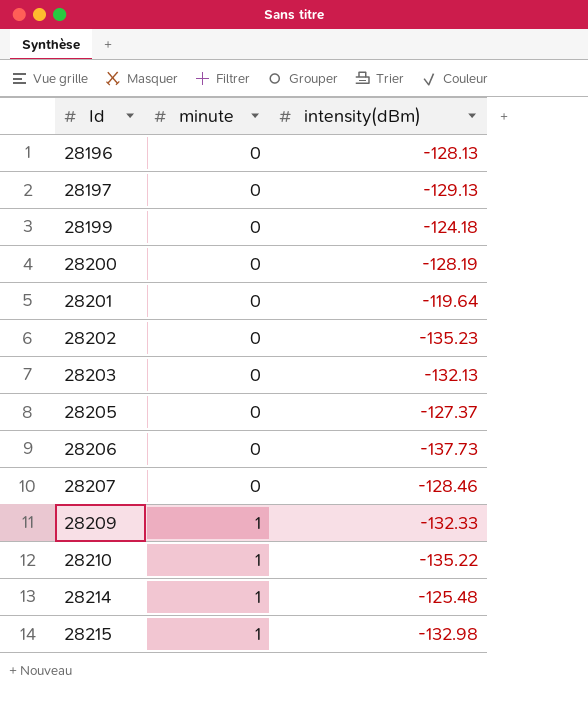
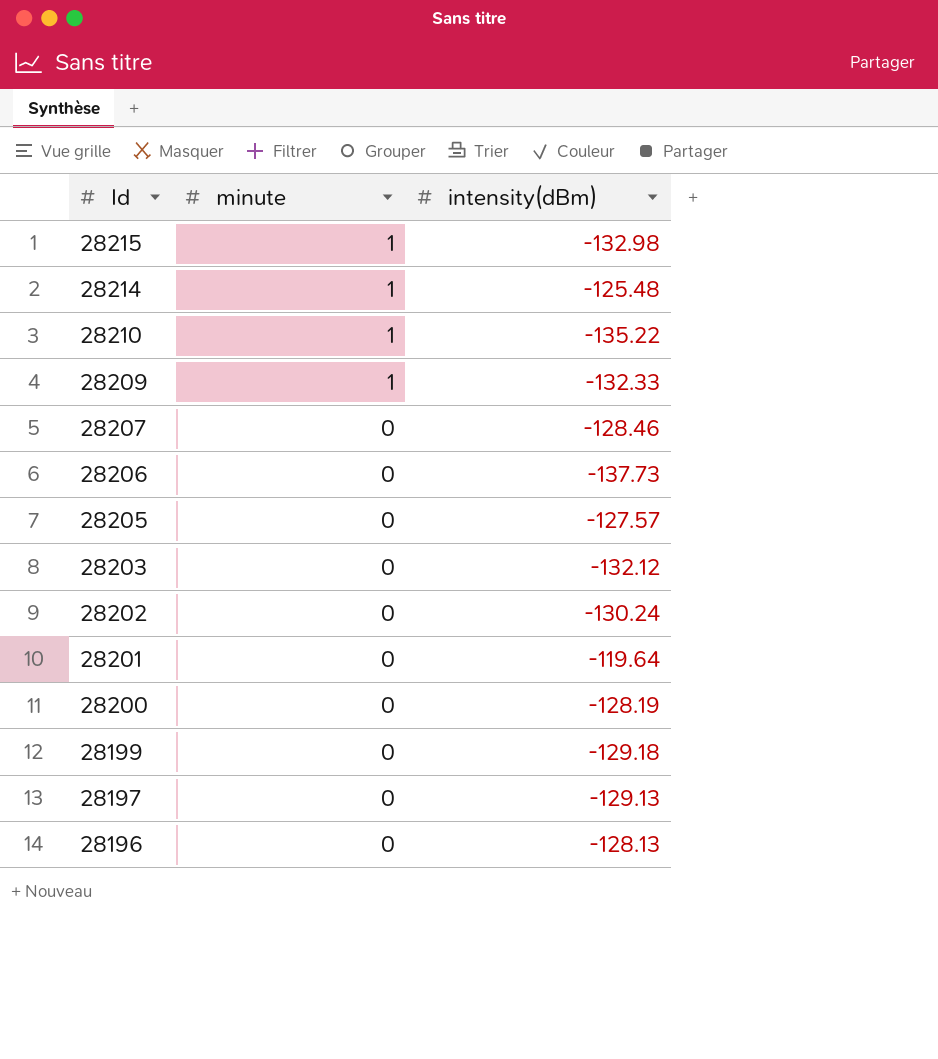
row order: Id ascending -> Id descending
28205 | intensity(dBm): -127.37 -> -127.57
28203 | intensity(dBm): -132.13 -> -132.12
28202 | intensity(dBm): -135.23 -> -130.24
28199 | intensity(dBm): -124.18 -> -129.18

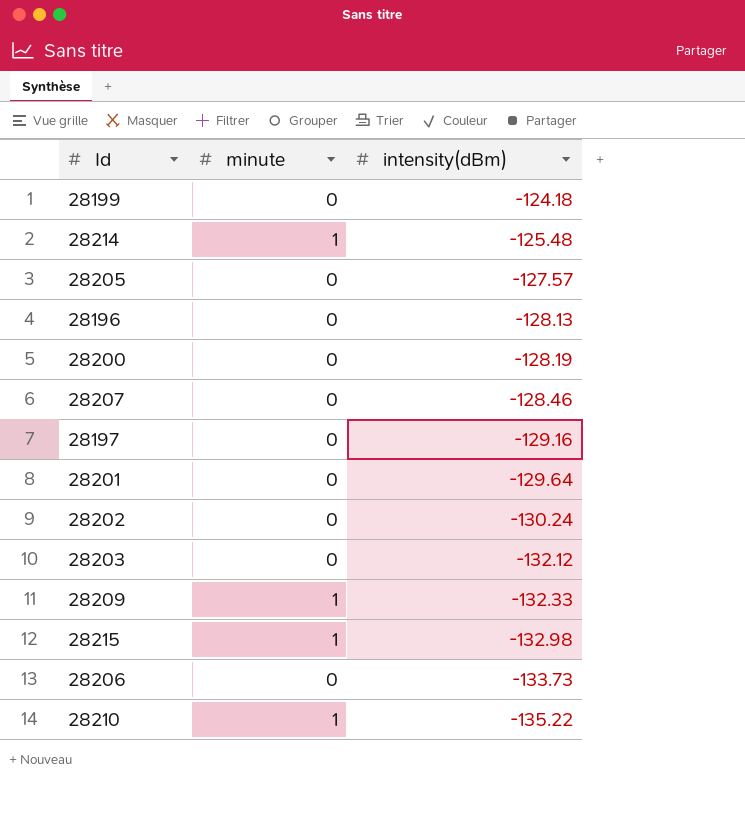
row order: Id descending -> intensity(dBm) descending
28199 | intensity(dBm): -129.18 -> -124.18
28197 | intensity(dBm): -129.13 -> -129.16
28201 | intensity(dBm): -119.64 -> -129.64
28206 | intensity(dBm): -137.73 -> -133.73

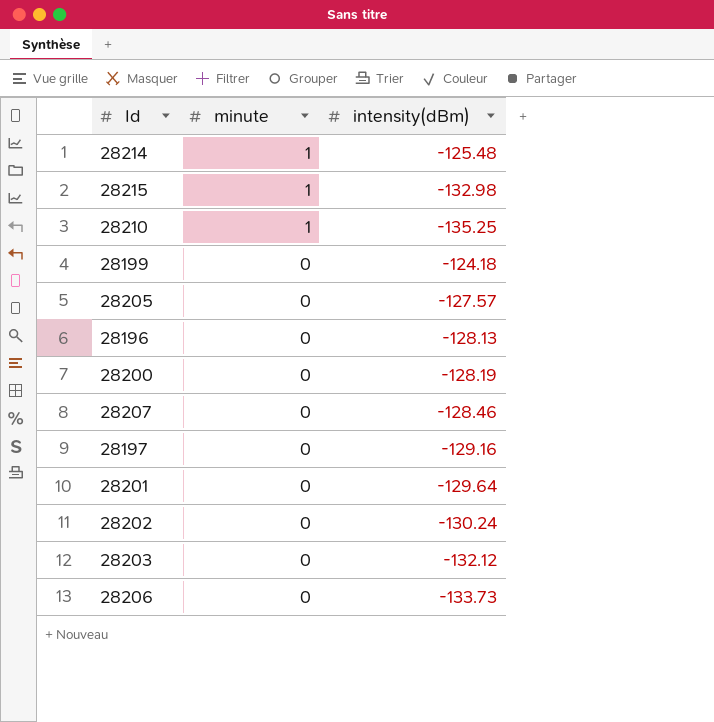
row order: intensity(dBm) descending -> minute descending
row 28209: 1 | -132.33 -> none
28210 | intensity(dBm): -135.22 -> -135.25

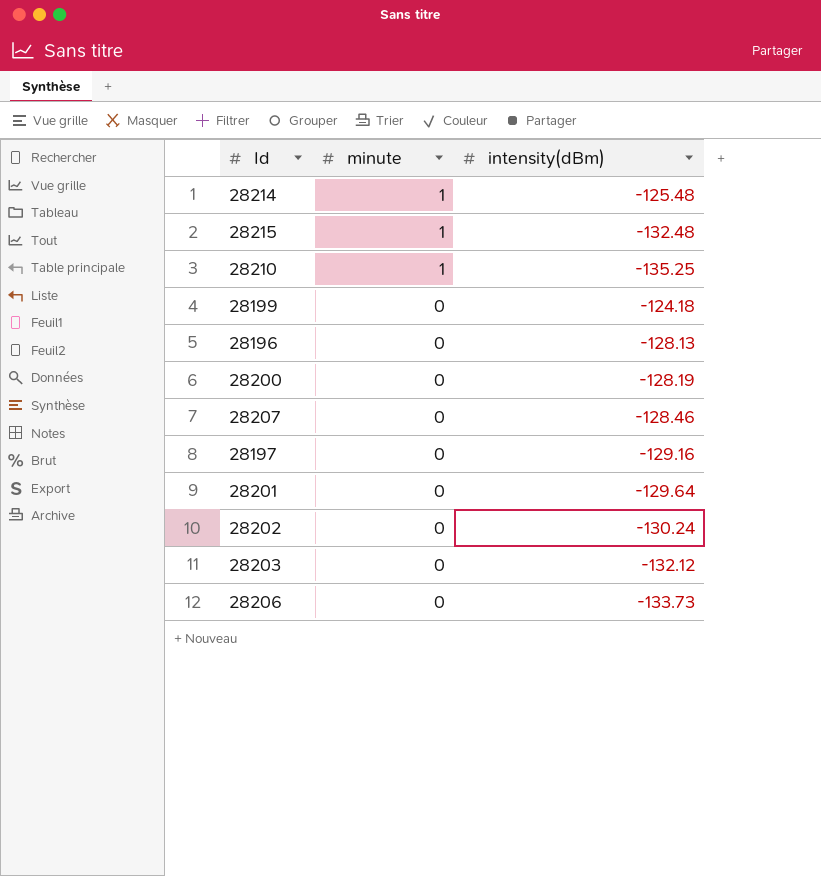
row 28205: 0 | -127.57 -> none
28215 | intensity(dBm): -132.98 -> -132.48

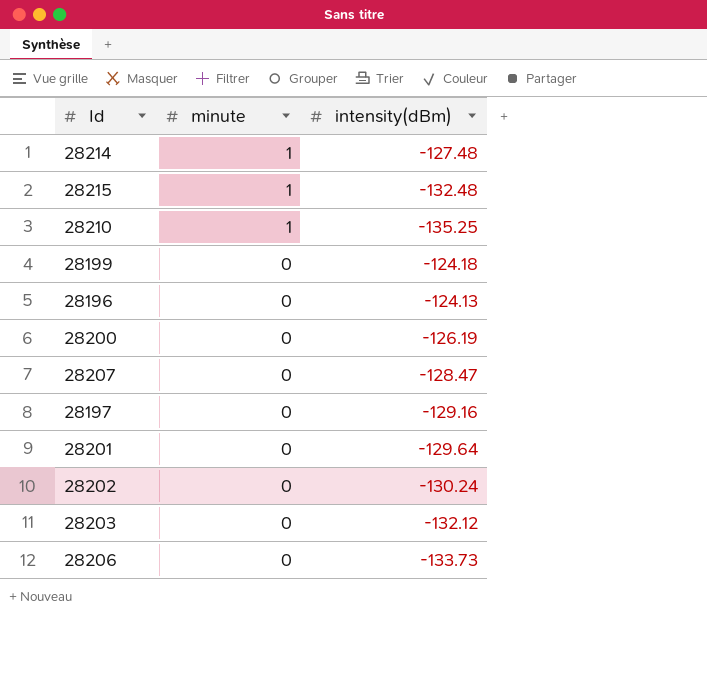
28214 | intensity(dBm): -125.48 -> -127.48
28196 | intensity(dBm): -128.13 -> -124.13
28200 | intensity(dBm): -128.19 -> -126.19
28207 | intensity(dBm): -128.46 -> -128.47

